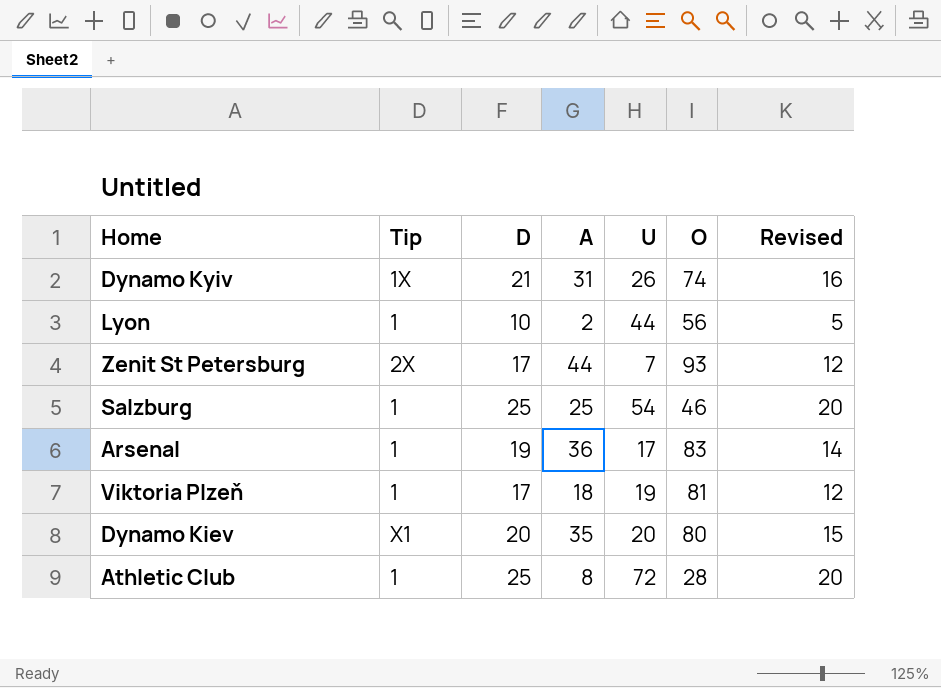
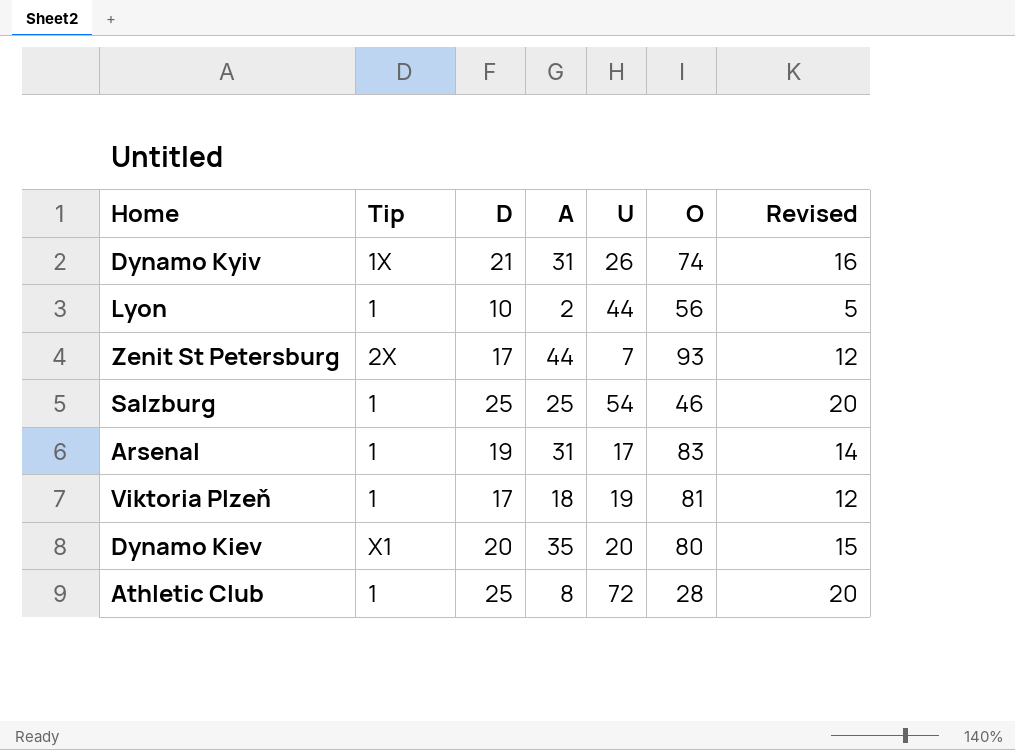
Arsenal | A: 36 -> 31

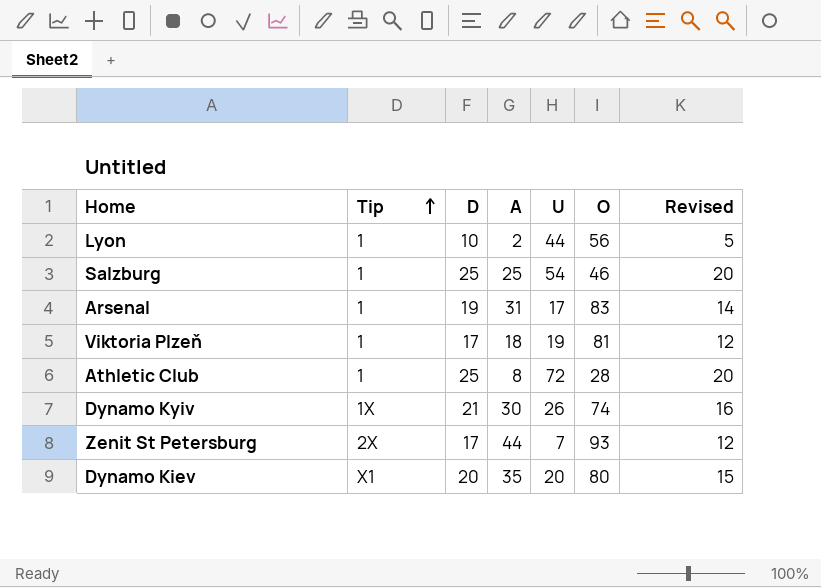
row order: none -> Tip ascending
Dynamo Kyiv | A: 31 -> 30

